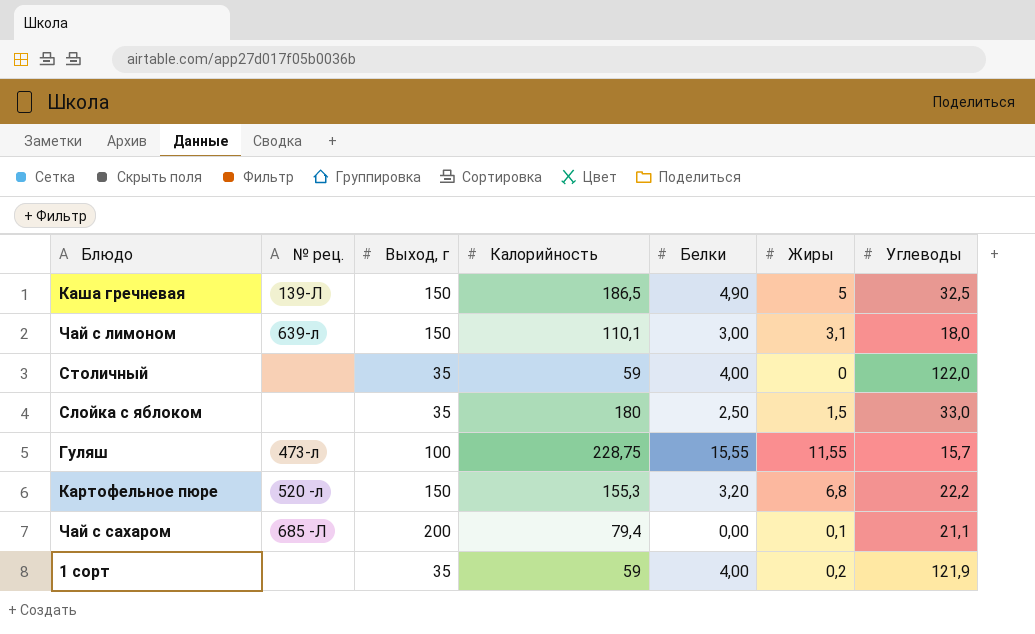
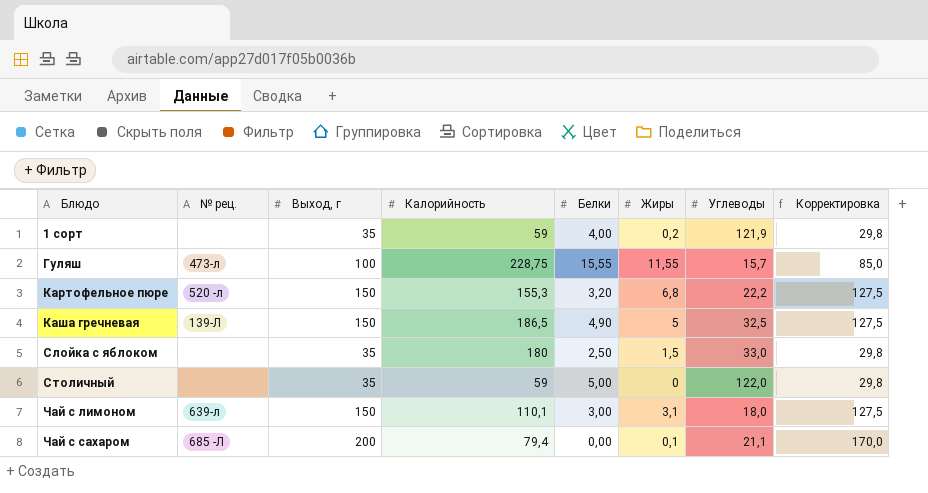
row order: none -> Блюдо ascending
column Корректировка | formula: none -> [Выход, г] * 0,85
Столичный | Белки: 4,00 -> 5,00

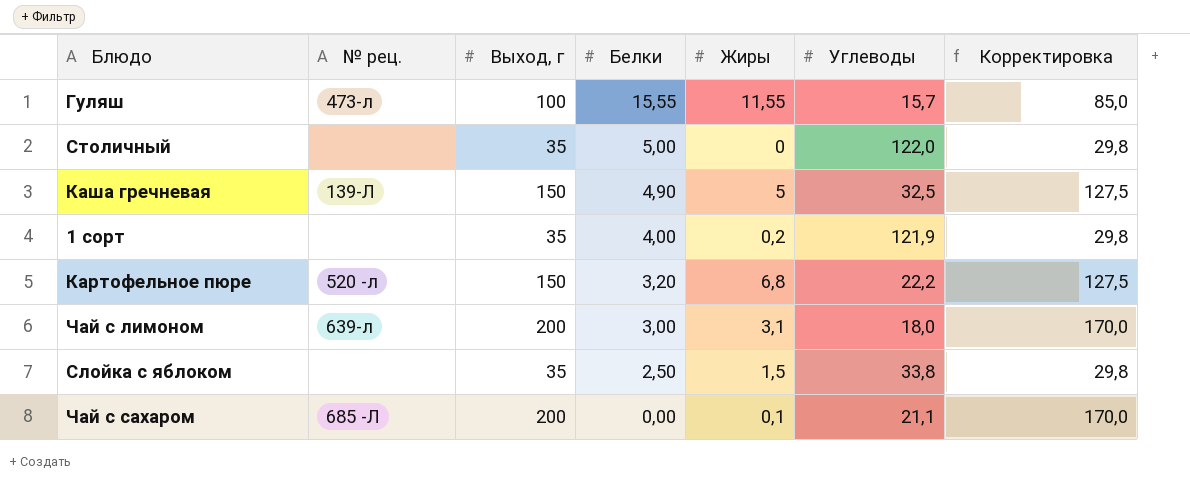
row order: Блюдо ascending -> Белки descending
column Калорийность | position: 4 -> none
Чай с лимоном | Выход, г: 150 -> 200
Чай с лимоном | Корректировка: 127,5 -> 170,0
Слойка с яблоком | Углеводы: 33,0 -> 33,8

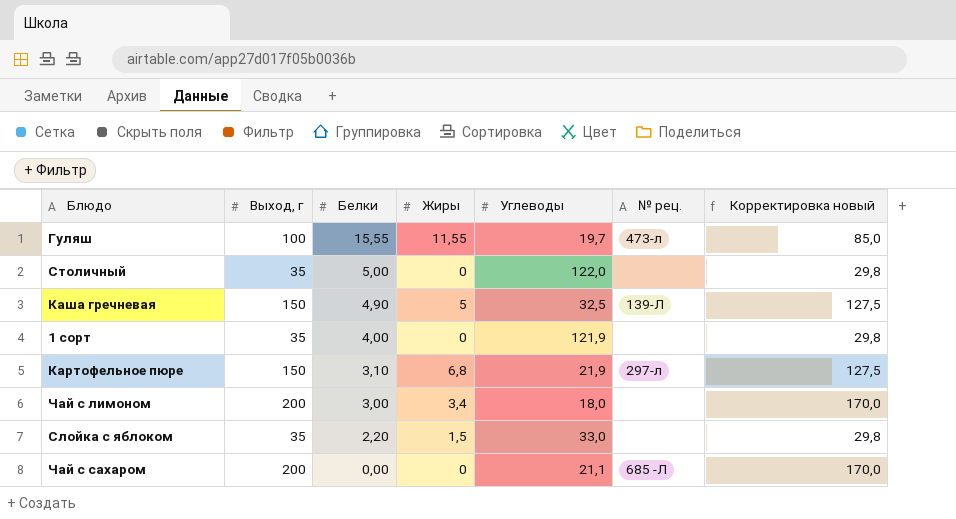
column № рец. | position: 2 -> 6
column name: Корректировка -> Корректировка новый
Гуляш | Углеводы: 15,7 -> 19,7
1 сорт | Жиры: 0,2 -> 0
Картофельное пюре | Белки: 3,20 -> 3,10
Картофельное пюре | Углеводы: 22,2 -> 21,9
Картофельное пюре | № рец.: 520 -л -> 297-л
Чай с лимоном | Жиры: 3,1 -> 3,4
Чай с лимоном | № рец.: 639-л -> none
Слойка с яблоком | Белки: 2,50 -> 2,20
Слойка с яблоком | Углеводы: 33,8 -> 33,0
Чай с сахаром | Жиры: 0,1 -> 0

